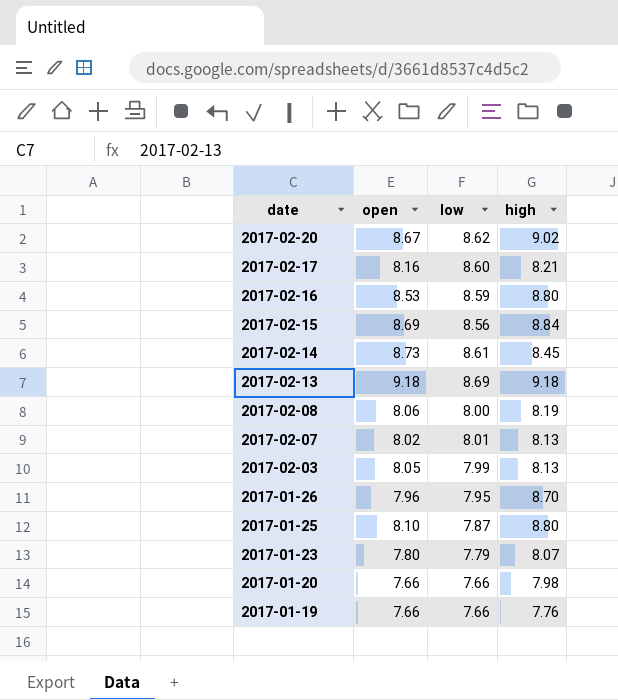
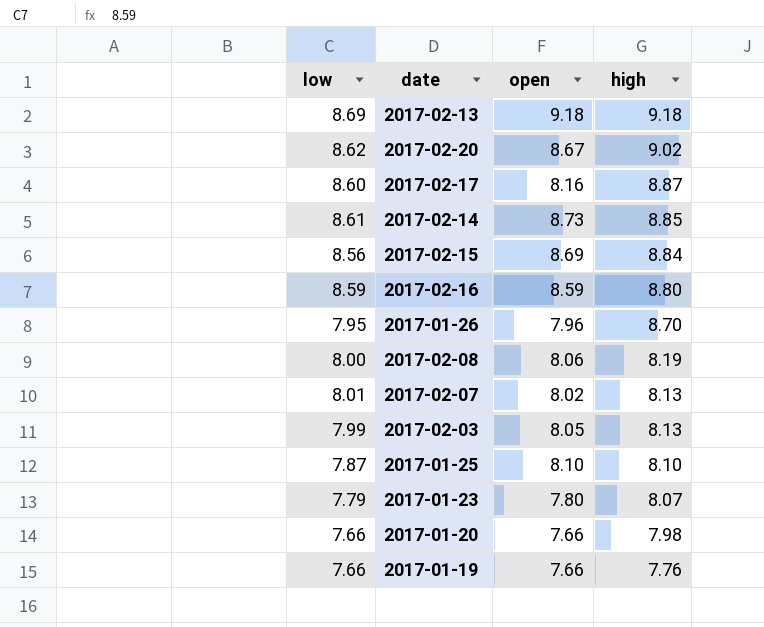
row order: date descending -> high descending
column low | position: 3 -> 1
2017-02-17 | high: 8.21 -> 8.87
2017-02-14 | high: 8.45 -> 8.85
2017-02-16 | open: 8.53 -> 8.59
2017-01-25 | high: 8.80 -> 8.10

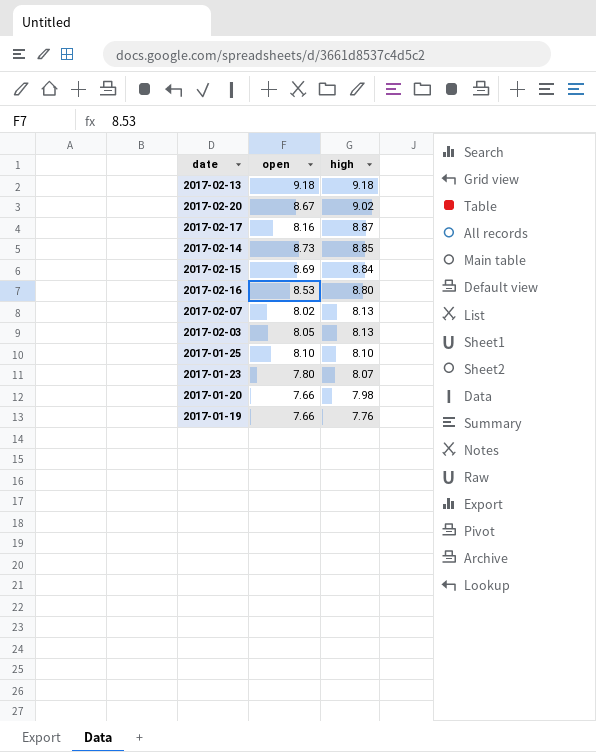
column low | position: 1 -> none
row 2017-01-26: 7.95 | 7.96 | 8.70 -> none
row 2017-02-08: 8.00 | 8.06 | 8.19 -> none
2017-02-16 | open: 8.59 -> 8.53

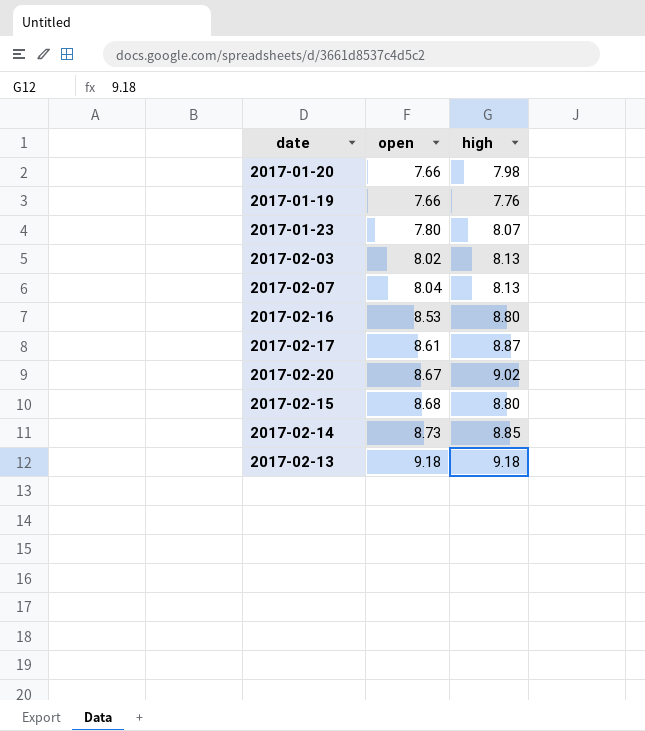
row order: high descending -> open ascending
row 2017-01-25: 8.10 | 8.10 -> none
2017-02-03 | open: 8.05 -> 8.02
2017-02-07 | open: 8.02 -> 8.04
2017-02-17 | open: 8.16 -> 8.61
2017-02-15 | open: 8.69 -> 8.68
2017-02-15 | high: 8.84 -> 8.80

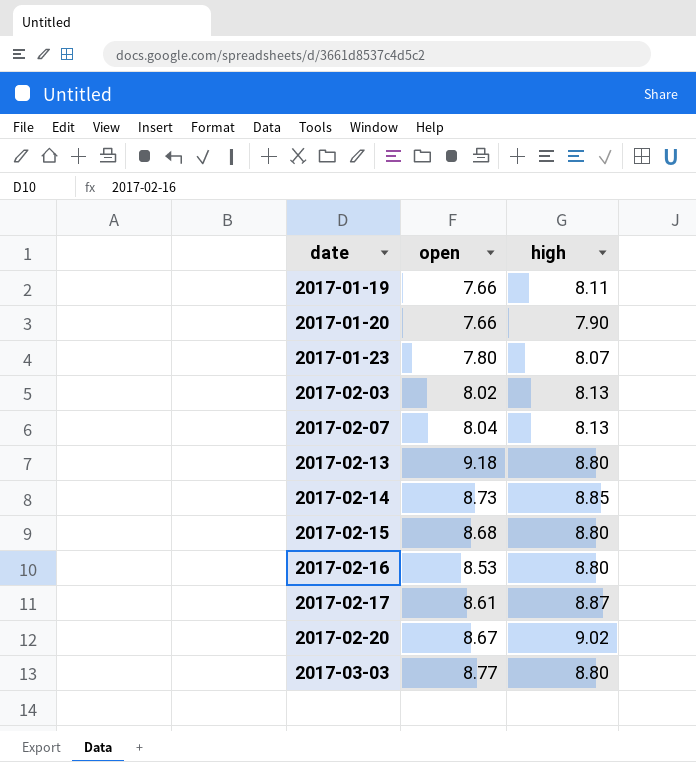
row order: open ascending -> date ascending
2017-01-19 | high: 7.76 -> 8.11
2017-01-20 | high: 7.98 -> 7.90
2017-02-13 | high: 9.18 -> 8.80
row 2017-03-03: none -> 8.77 | 8.80

